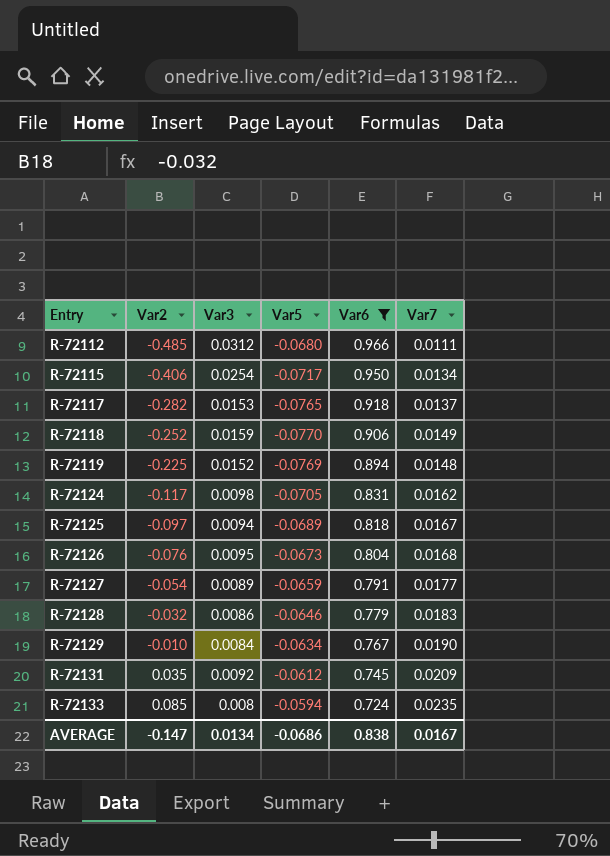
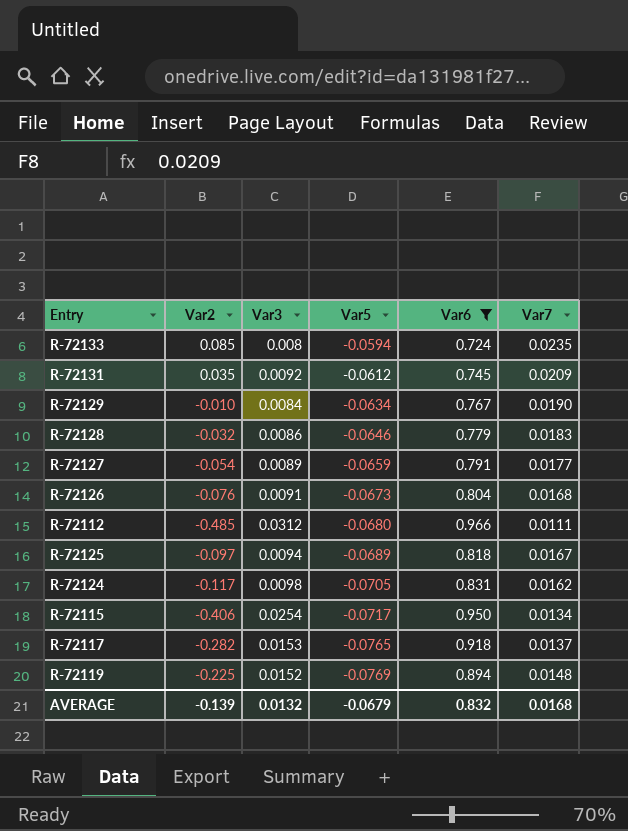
row order: Entry ascending -> Var5 descending
row R-72118: -0.252 | 0.0159 | -0.0770 | 0.906 | 0.0149 -> none
R-72126 | Var3: 0.0095 -> 0.0091
AVERAGE | Var2: -0.147 -> -0.139
AVERAGE | Var3: 0.0134 -> 0.0132
AVERAGE | Var5: -0.0686 -> -0.0679
AVERAGE | Var6: 0.838 -> 0.832
AVERAGE | Var7: 0.0167 -> 0.0168

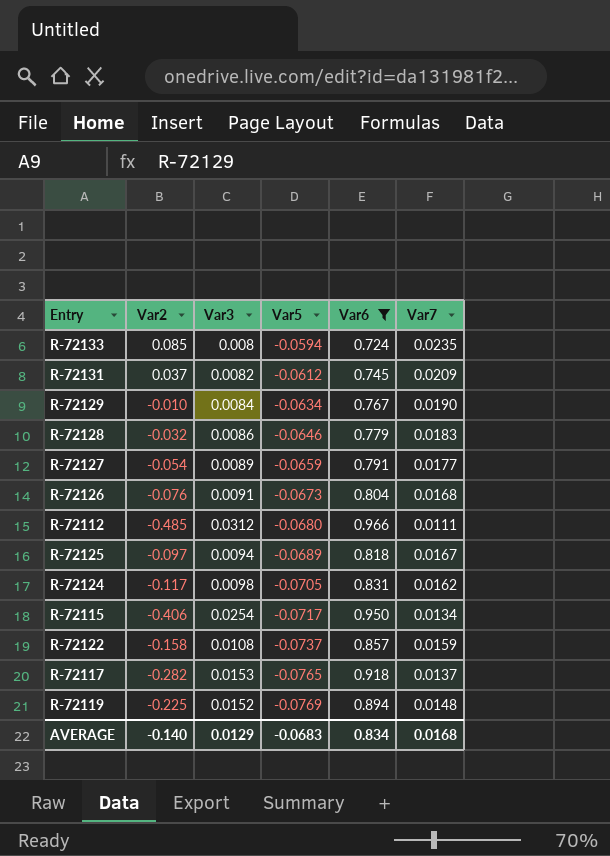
R-72131 | Var2: 0.035 -> 0.037
R-72131 | Var3: 0.0092 -> 0.0082
row R-72122: none -> -0.158 | 0.0108 | -0.0737 | 0.857 | 0.0159
AVERAGE | Var2: -0.139 -> -0.140
AVERAGE | Var3: 0.0132 -> 0.0129
AVERAGE | Var5: -0.0679 -> -0.0683
AVERAGE | Var6: 0.832 -> 0.834

